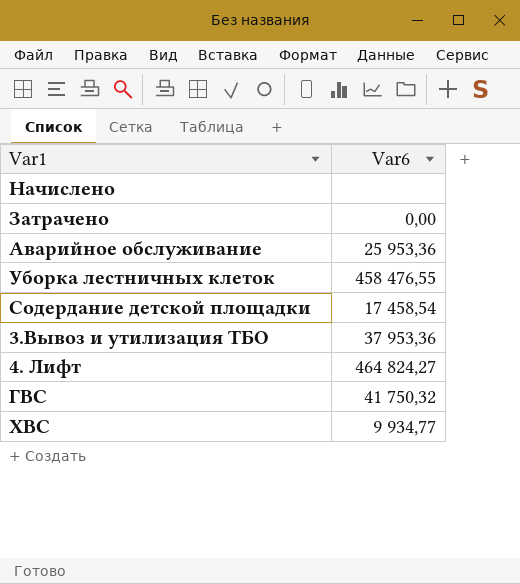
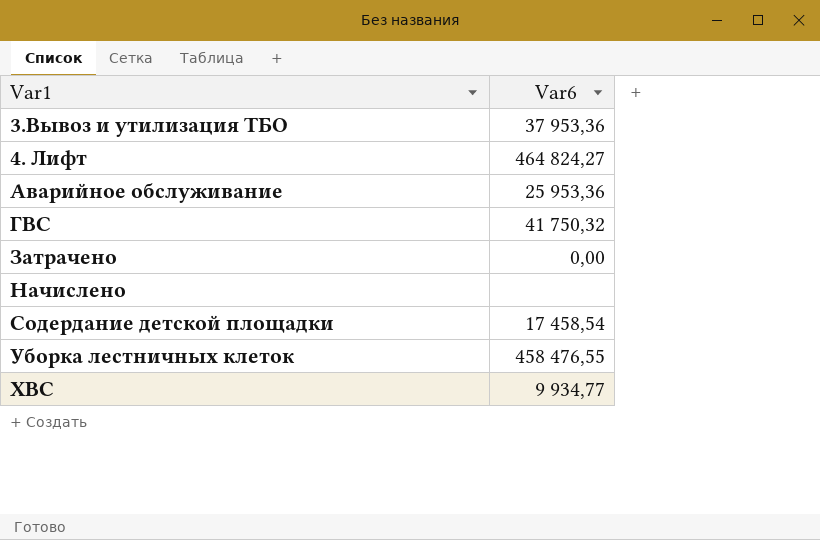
row order: none -> Var1 ascending

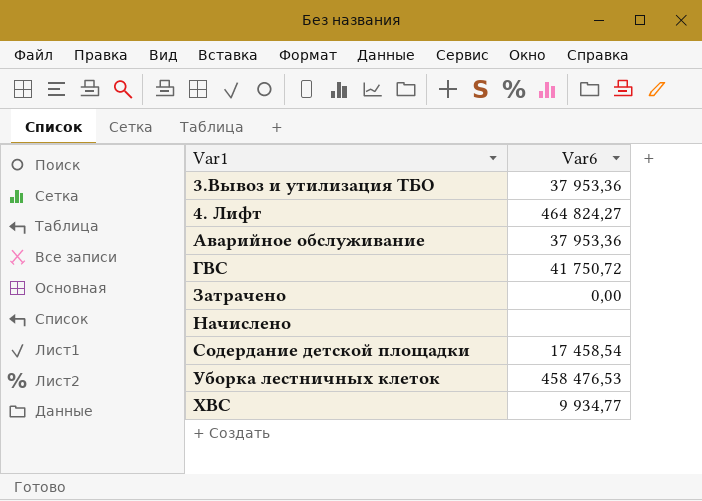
Аварийное обслуживание | Var6: 25 953,36 -> 37 953,36
ГВС | Var6: 41 750,32 -> 41 750,72
Уборка лестничных клеток | Var6: 458 476,55 -> 458 476,53

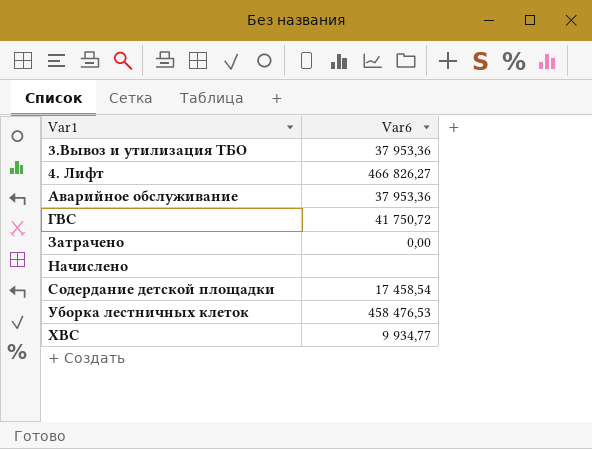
4. Лифт | Var6: 464 824,27 -> 466 826,27

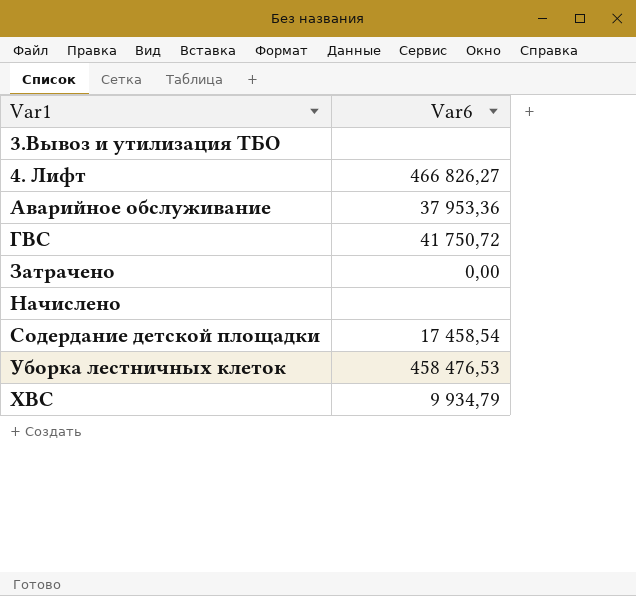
3.Вывоз и утилизация ТБО | Var6: 37 953,36 -> none
ХВС | Var6: 9 934,77 -> 9 934,79

